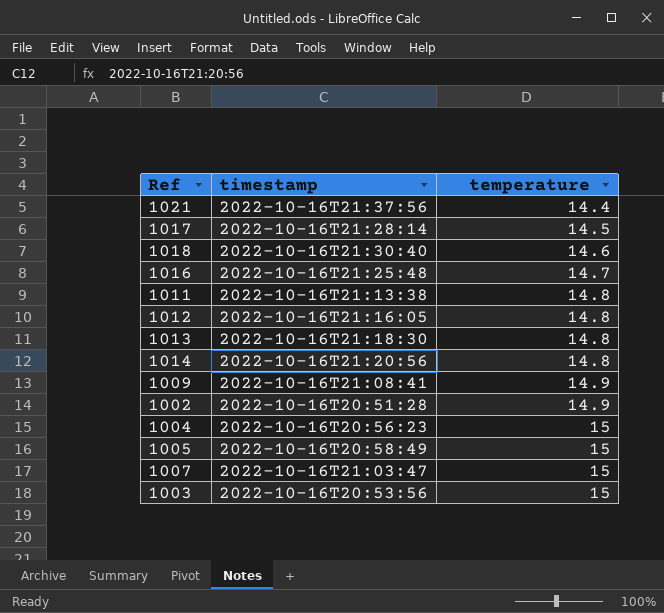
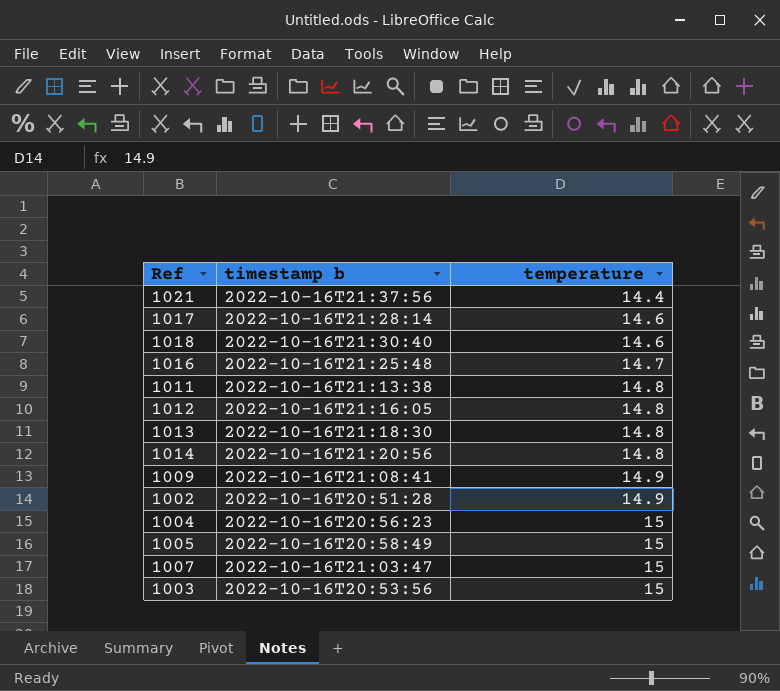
column name: timestamp -> timestamp b
1017 | temperature: 14.5 -> 14.6

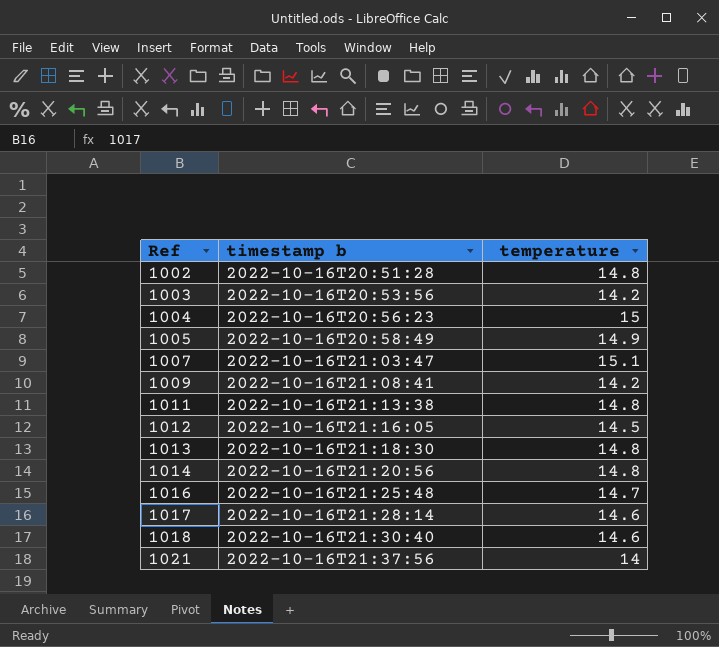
row order: temperature ascending -> Ref ascending
1002 | temperature: 14.9 -> 14.8
1003 | temperature: 15 -> 14.2
1005 | temperature: 15 -> 14.9
1007 | temperature: 15 -> 15.1
1009 | temperature: 14.9 -> 14.2
1012 | temperature: 14.8 -> 14.5
1021 | temperature: 14.4 -> 14

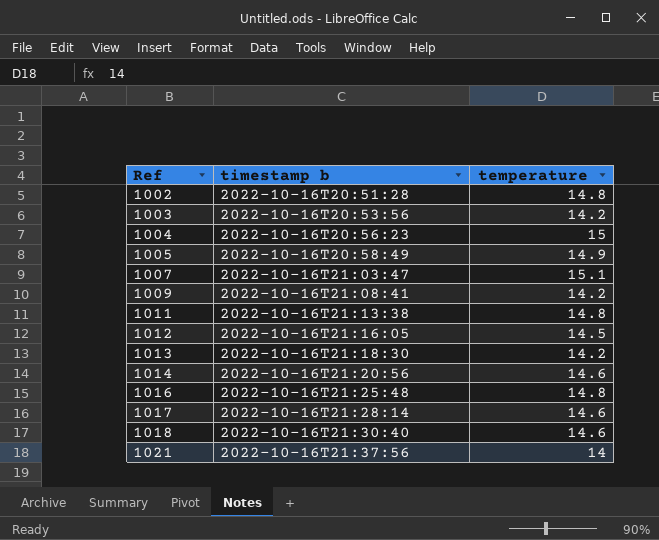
1013 | temperature: 14.8 -> 14.2
1014 | temperature: 14.8 -> 14.6
1016 | temperature: 14.7 -> 14.8

